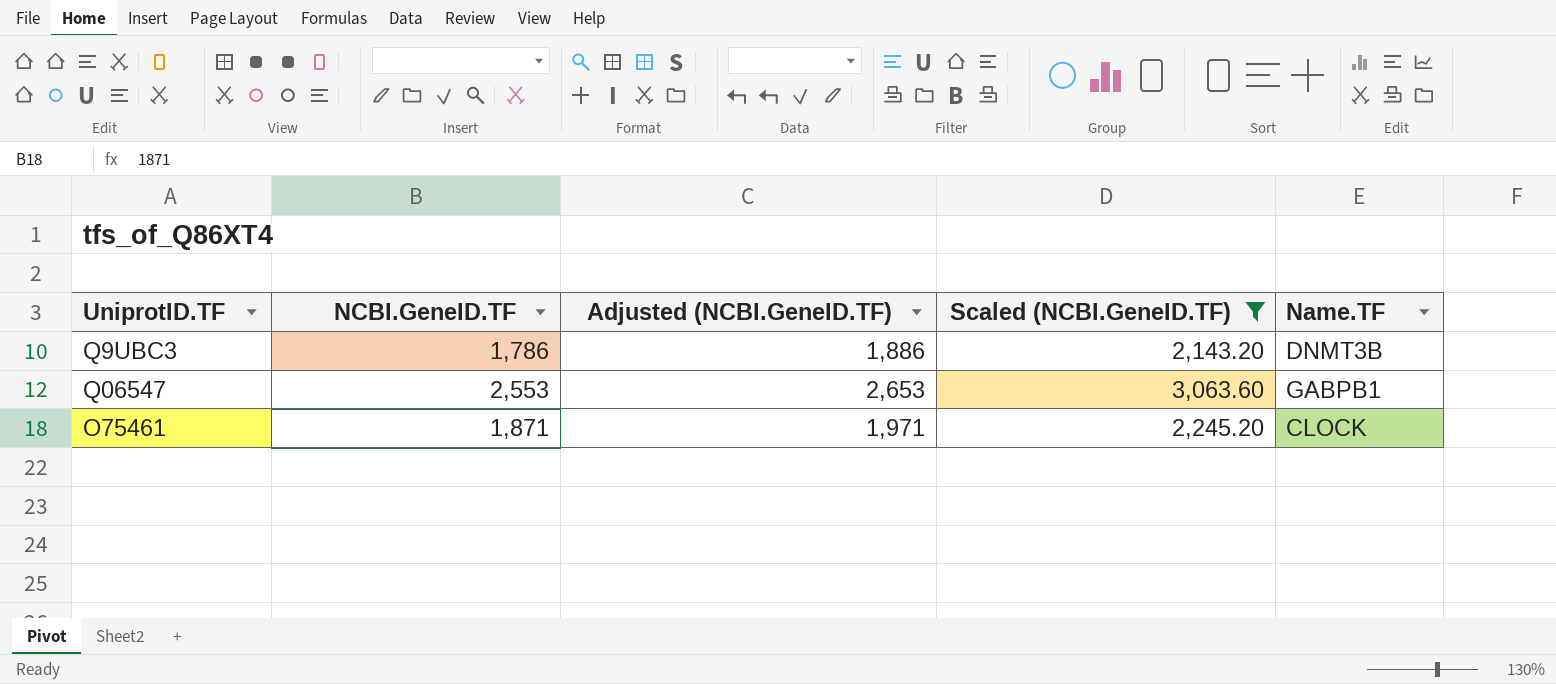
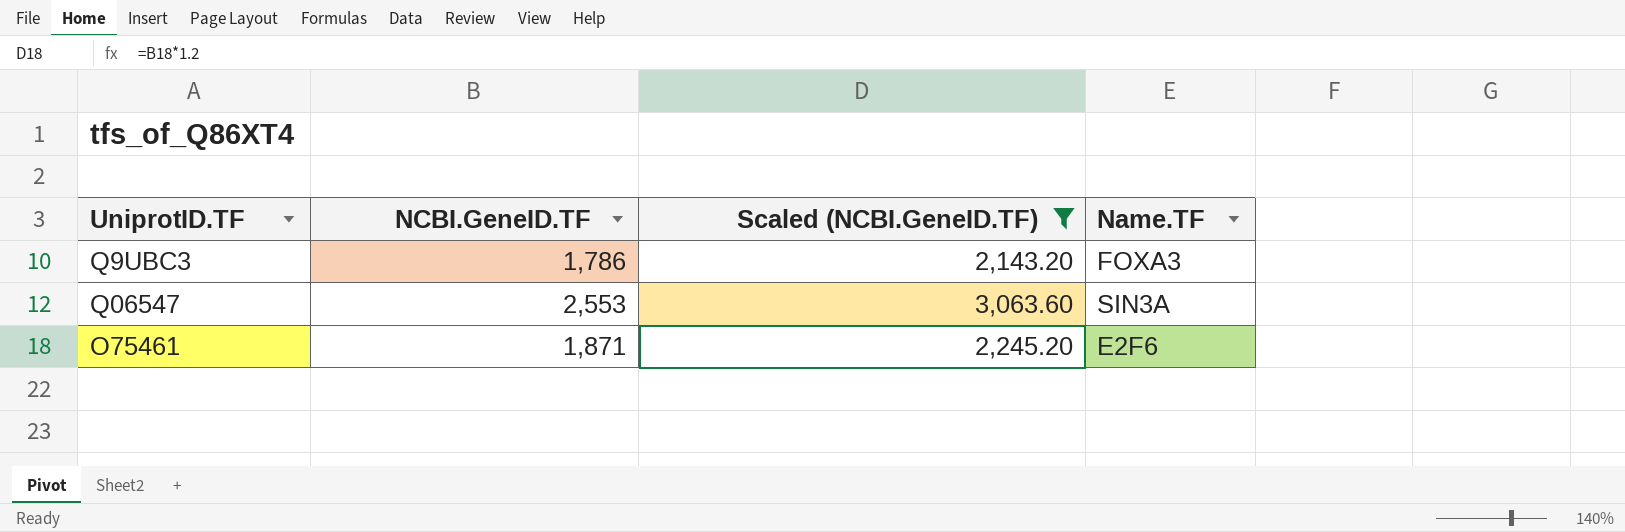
column Adjusted (NCBI.GeneID.TF) | formula: [NCBI.GeneID.TF] + 100 -> none
Q9UBC3 | Name.TF: DNMT3B -> FOXA3
Q06547 | Name.TF: GABPB1 -> SIN3A
O75461 | Name.TF: CLOCK -> E2F6

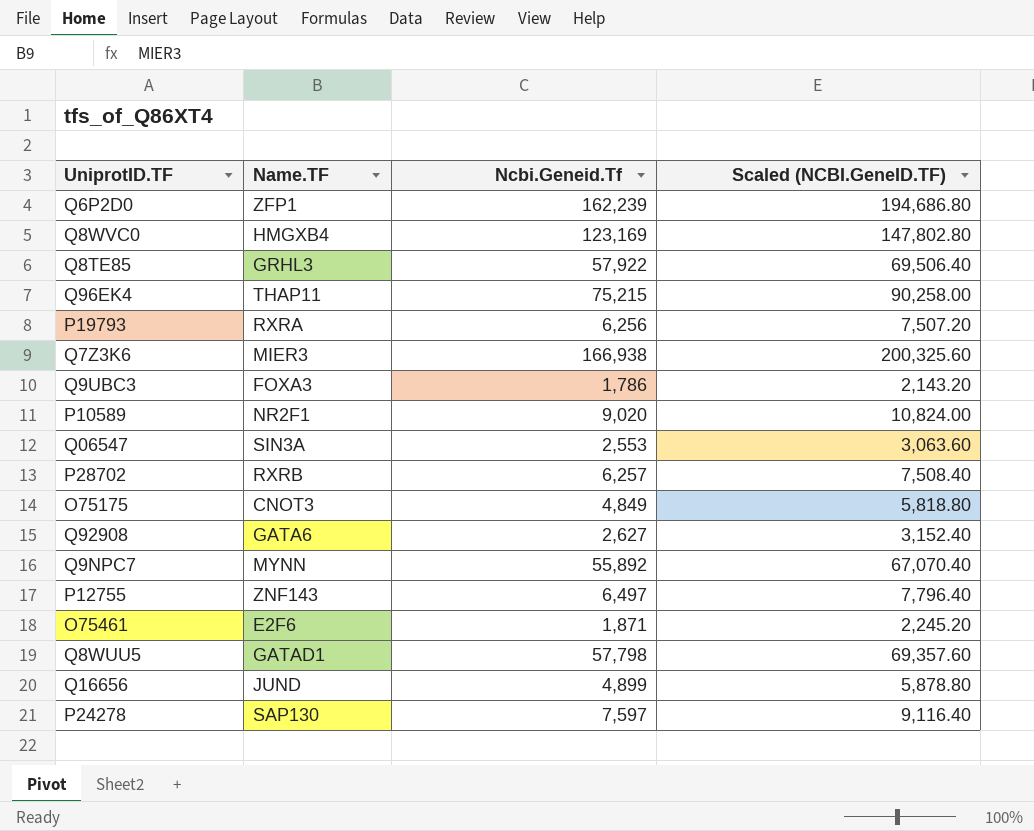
filter: Scaled (NCBI.GeneID.TF) <= 3,063.60 -> none
column Name.TF | position: 4 -> 2
column name: NCBI.GeneID.TF -> Ncbi.Geneid.Tf

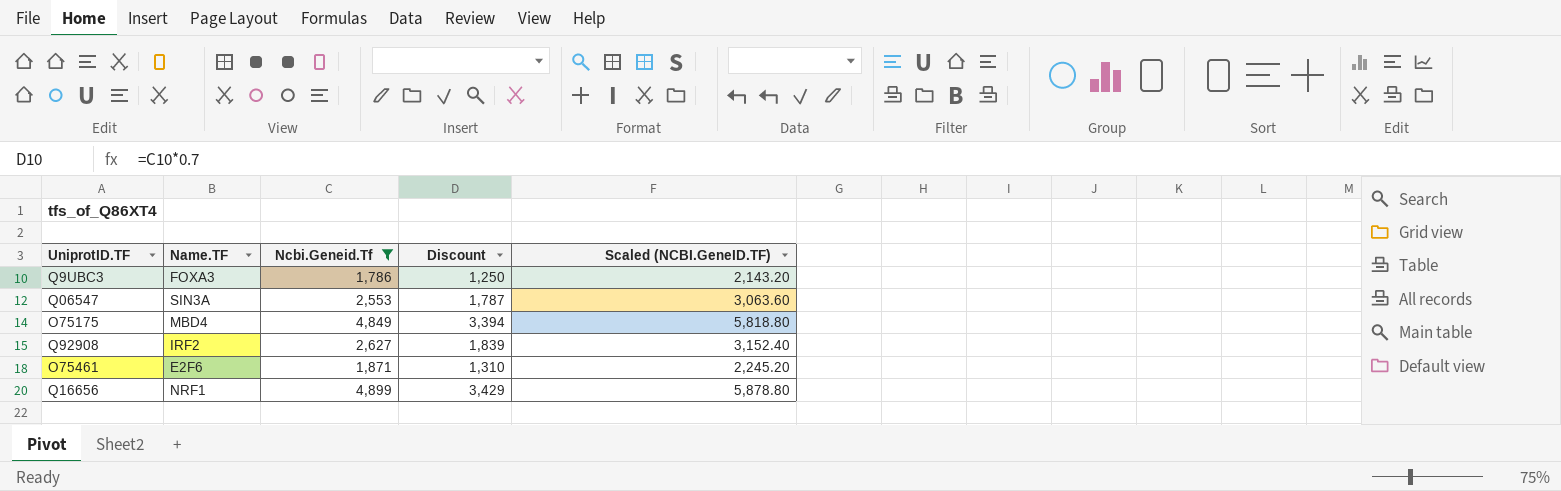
filter: none -> Ncbi.Geneid.Tf <= 4,899
column Discount | formula: none -> [Ncbi.Geneid.Tf] * 0.7
O75175 | Name.TF: CNOT3 -> MBD4
Q92908 | Name.TF: GATA6 -> IRF2
Q16656 | Name.TF: JUND -> NRF1

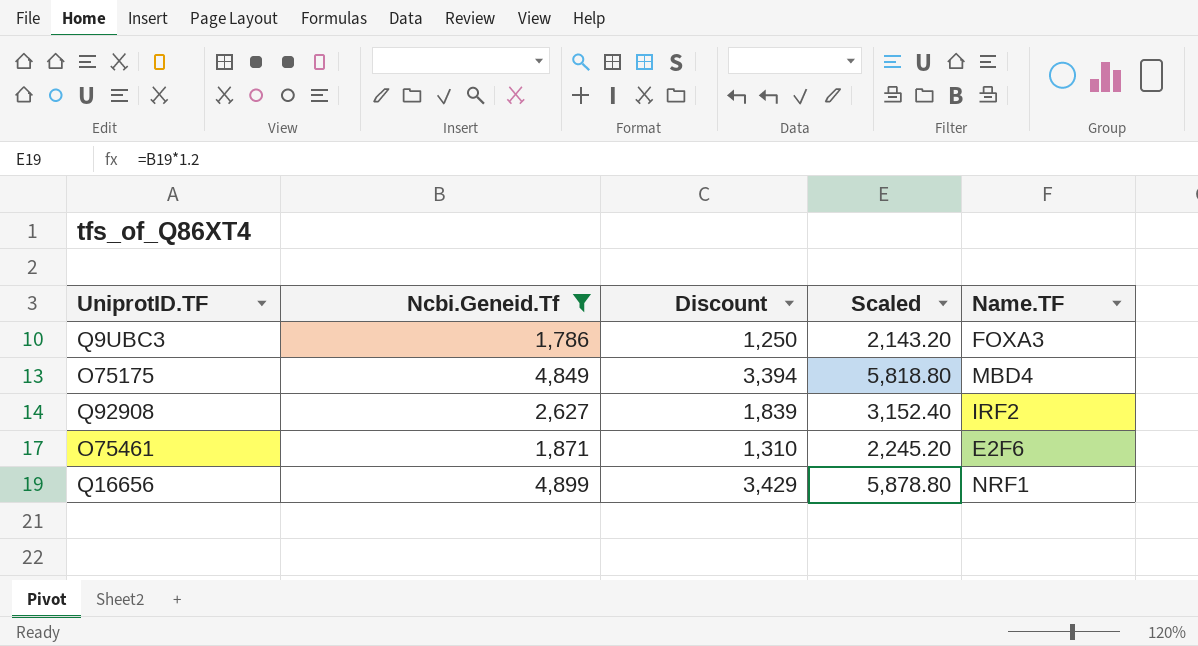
column name: Scaled (NCBI.GeneID.TF) -> Scaled
column Name.TF | position: 2 -> 5
row Q06547: SIN3A | 2,553 | 1,787 | 3,063.60 -> none

